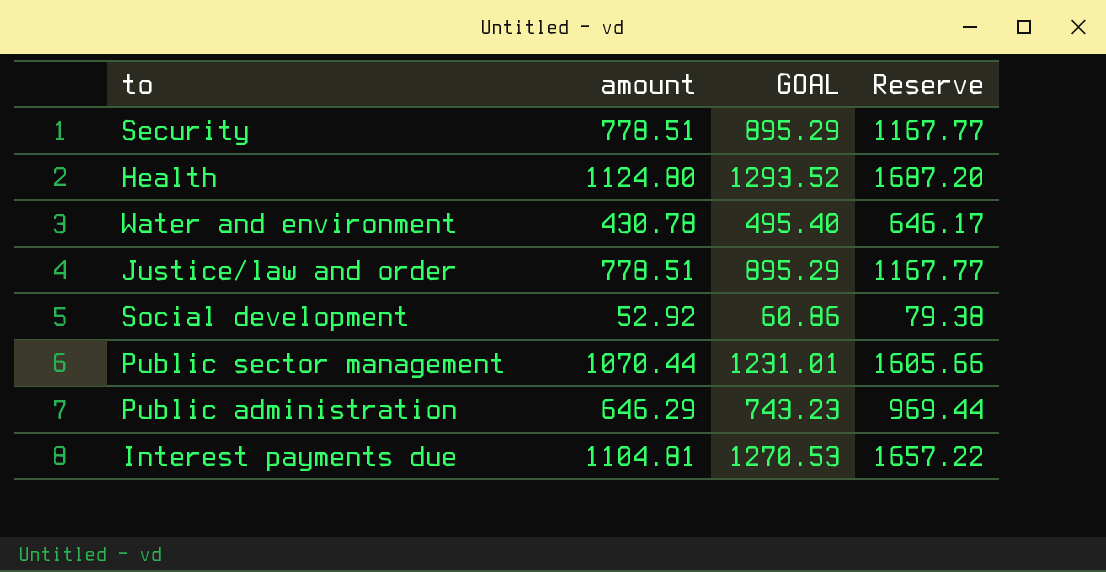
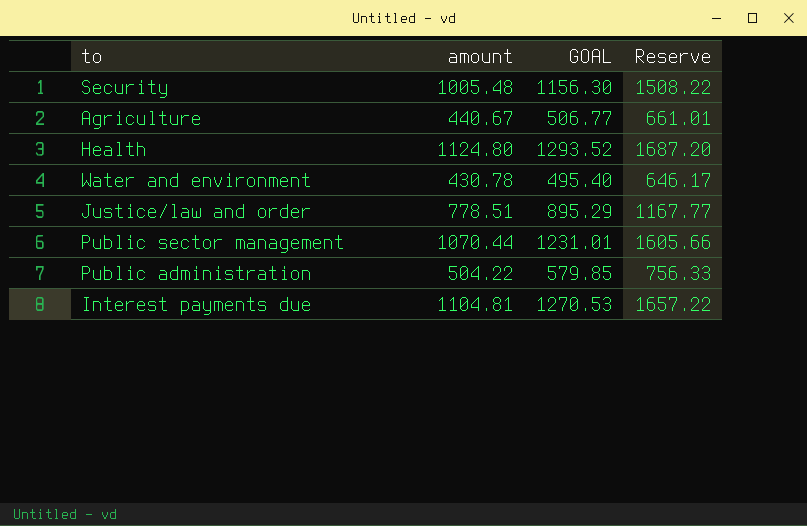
row Social development: 52.92 | 60.86 | 79.38 -> none
Security | amount: 778.51 -> 1005.48
Security | GOAL: 895.29 -> 1156.30
Security | Reserve: 1167.77 -> 1508.22
row Agriculture: none -> 440.67 | 506.77 | 661.01
Public administration | amount: 646.29 -> 504.22
Public administration | GOAL: 743.23 -> 579.85
Public administration | Reserve: 969.44 -> 756.33

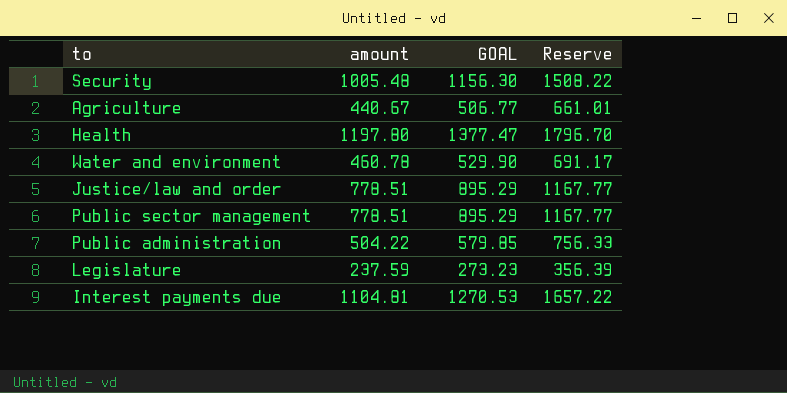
Health | amount: 1124.80 -> 1197.80
Health | GOAL: 1293.52 -> 1377.47
Health | Reserve: 1687.20 -> 1796.70
Water and environment | amount: 430.78 -> 460.78
Water and environment | GOAL: 495.40 -> 529.90
Water and environment | Reserve: 646.17 -> 691.17
Public sector management | amount: 1070.44 -> 778.51
Public sector management | GOAL: 1231.01 -> 895.29
Public sector management | Reserve: 1605.66 -> 1167.77
row Legislature: none -> 237.59 | 273.23 | 356.39

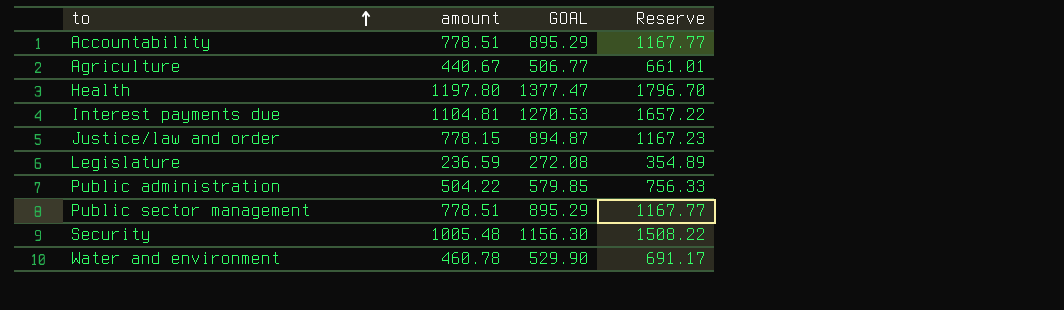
row order: none -> to ascending
row Accountability: none -> 778.51 | 895.29 | 1167.77
Justice/law and order | amount: 778.51 -> 778.15
Justice/law and order | GOAL: 895.29 -> 894.87
Justice/law and order | Reserve: 1167.77 -> 1167.23
Legislature | amount: 237.59 -> 236.59
Legislature | GOAL: 273.23 -> 272.08
Legislature | Reserve: 356.39 -> 354.89

